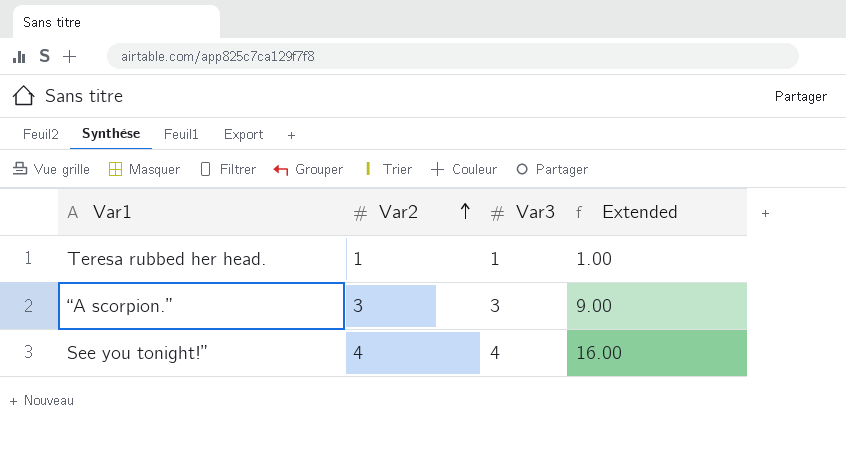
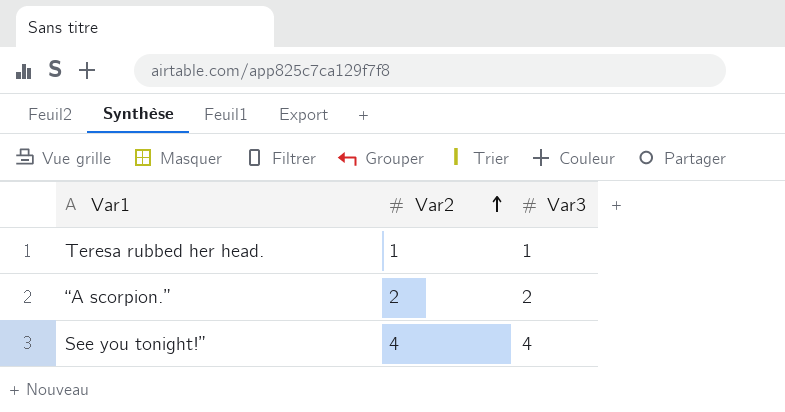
column Extended | formula: [Var2] * [Var3] -> none
“A scorpion.” | Var2: 3 -> 2
“A scorpion.” | Var3: 3 -> 2

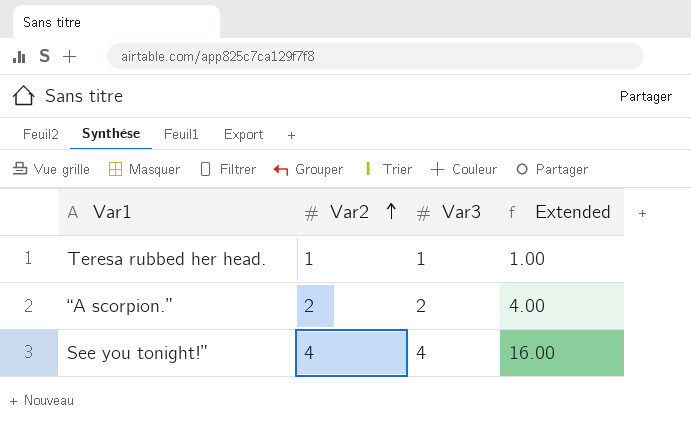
column Extended | formula: none -> [Var2] * [Var3]

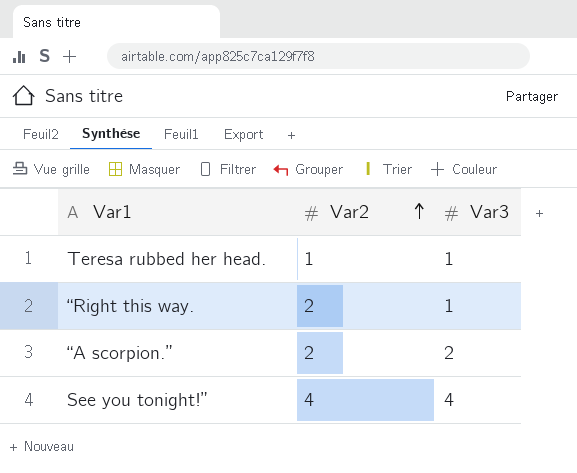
column Extended | formula: [Var2] * [Var3] -> none
row “Right this way.: none -> 2 | 1

